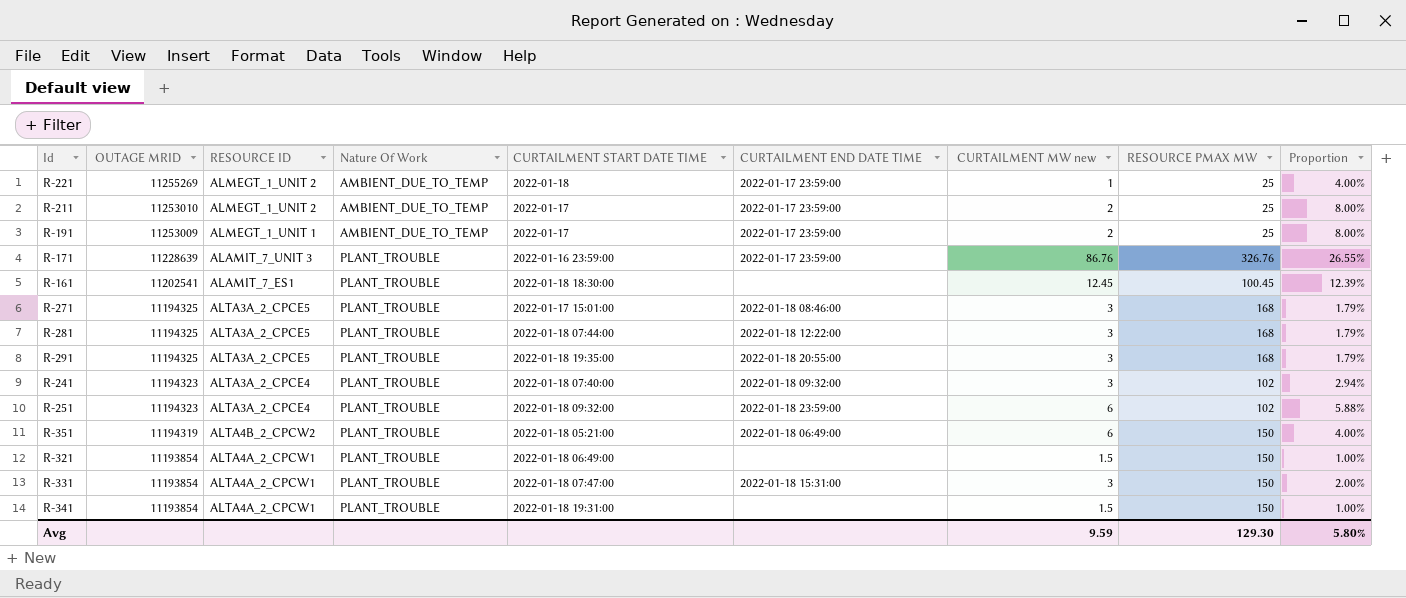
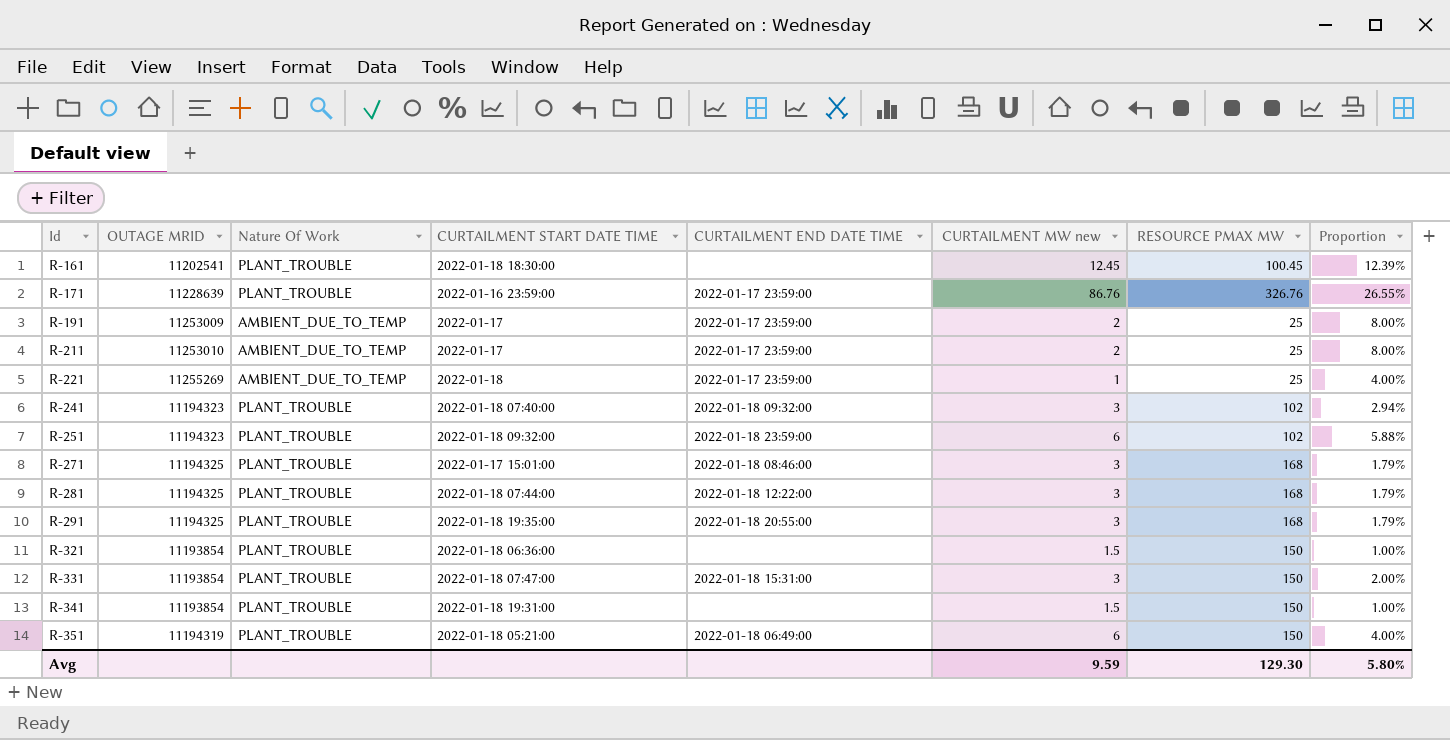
row order: OUTAGE MRID descending -> Id ascending
column RESOURCE ID | position: 3 -> none
R-321 | CURTAILMENT START DATE TIME: 2022-01-18 06:49:00 -> 2022-01-18 06:36:00

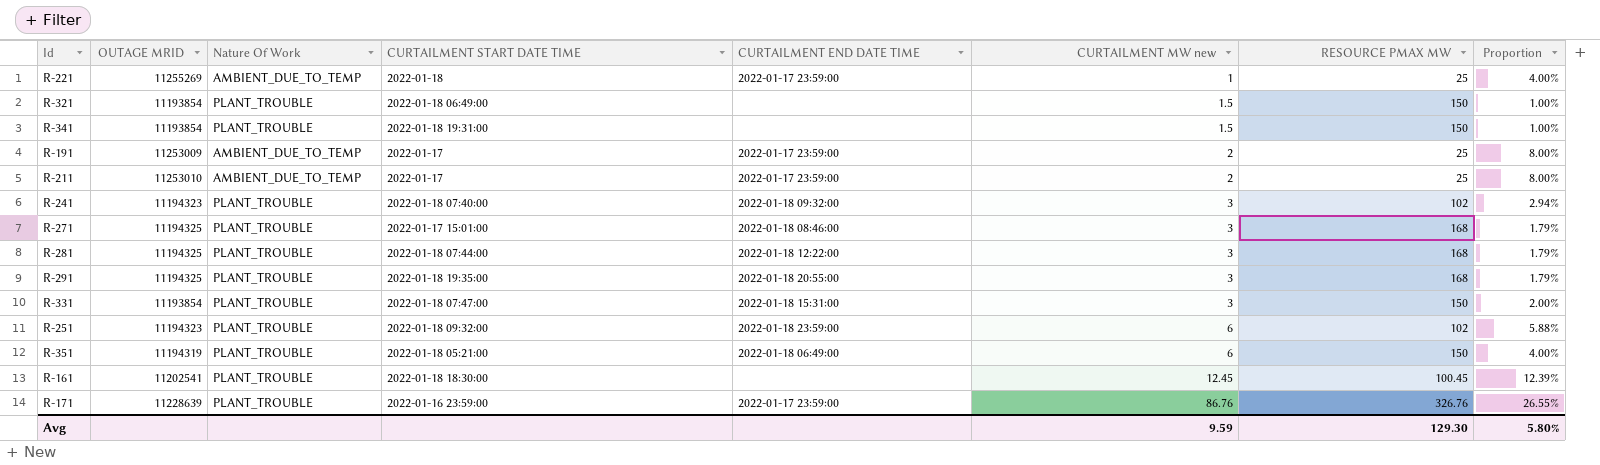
row order: Id ascending -> CURTAILMENT MW new ascending
R-321 | CURTAILMENT START DATE TIME: 2022-01-18 06:36:00 -> 2022-01-18 06:49:00

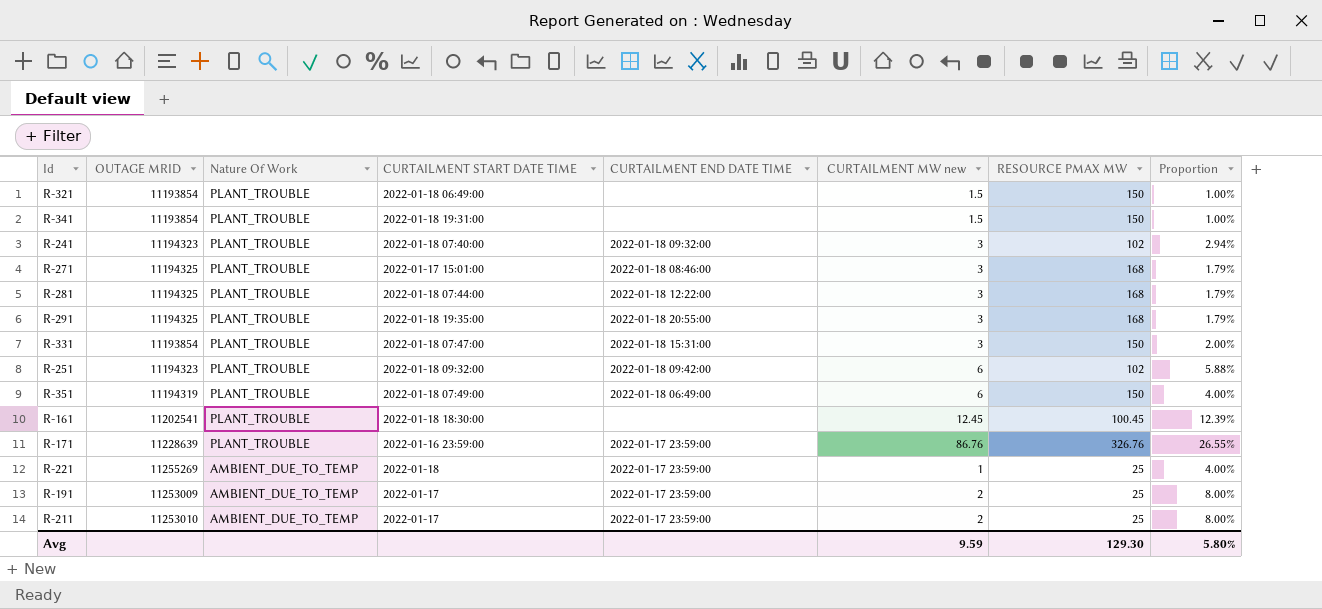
row order: CURTAILMENT MW new ascending -> Nature Of Work descending
R-251 | CURTAILMENT END DATE TIME: 2022-01-18 23:59:00 -> 2022-01-18 09:42:00
R-351 | CURTAILMENT START DATE TIME: 2022-01-18 05:21:00 -> 2022-01-18 07:49:00

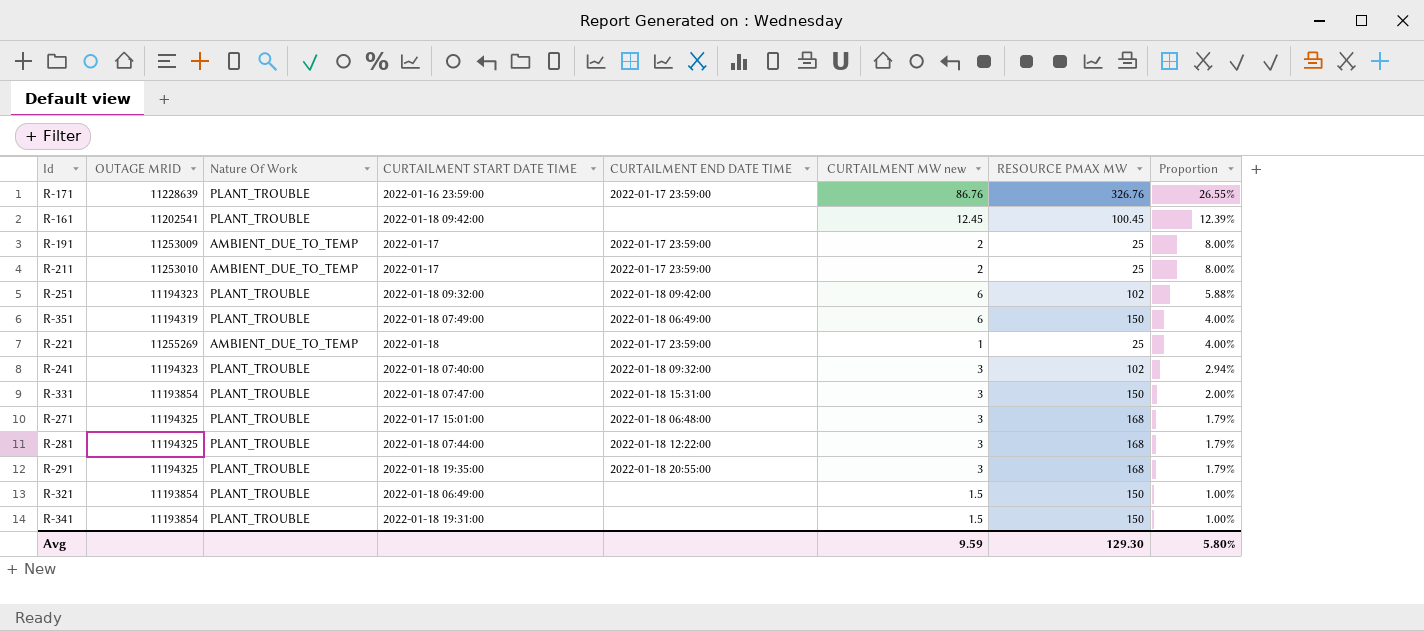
row order: Nature Of Work descending -> Proportion descending
R-161 | CURTAILMENT START DATE TIME: 2022-01-18 18:30:00 -> 2022-01-18 09:42:00
R-271 | CURTAILMENT END DATE TIME: 2022-01-18 08:46:00 -> 2022-01-18 06:48:00

